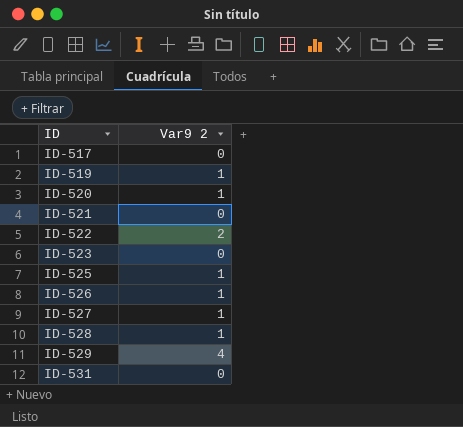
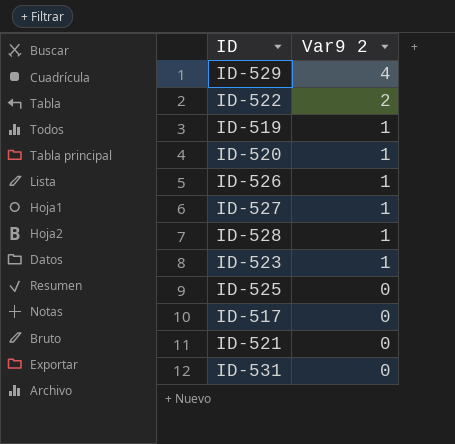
row order: ID ascending -> Var9 2 descending
ID-523 | Var9 2: 0 -> 1
ID-525 | Var9 2: 1 -> 0

